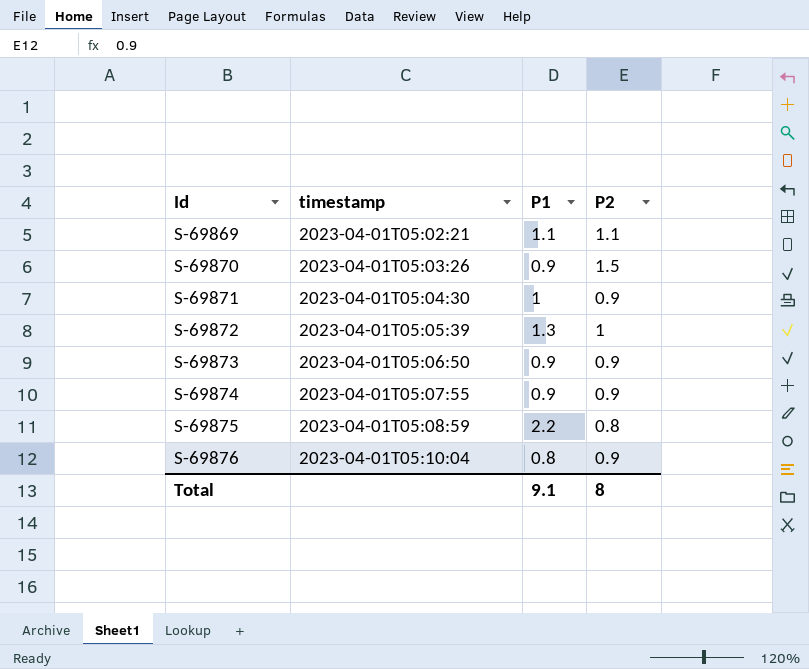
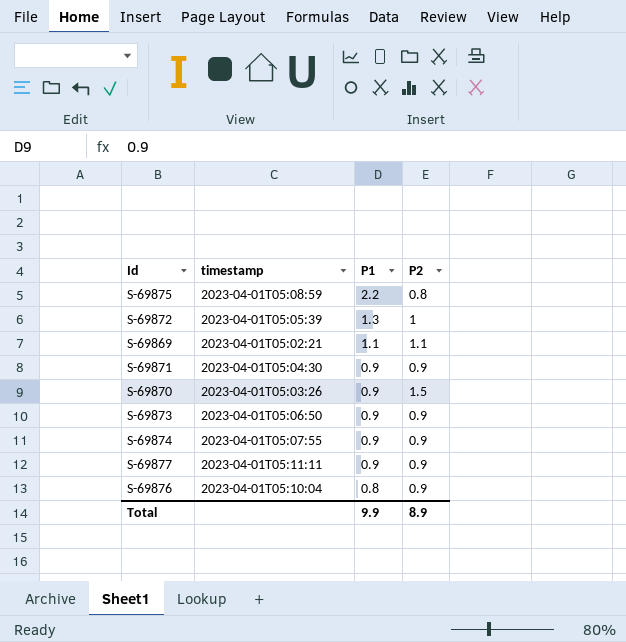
row order: Id ascending -> P1 descending
S-69871 | P1: 1 -> 0.9
row S-69877: none -> 2023-04-01T05:11:11 | 0.9 | 0.9
Total | P1: 9.1 -> 9.9
Total | P2: 8 -> 8.9

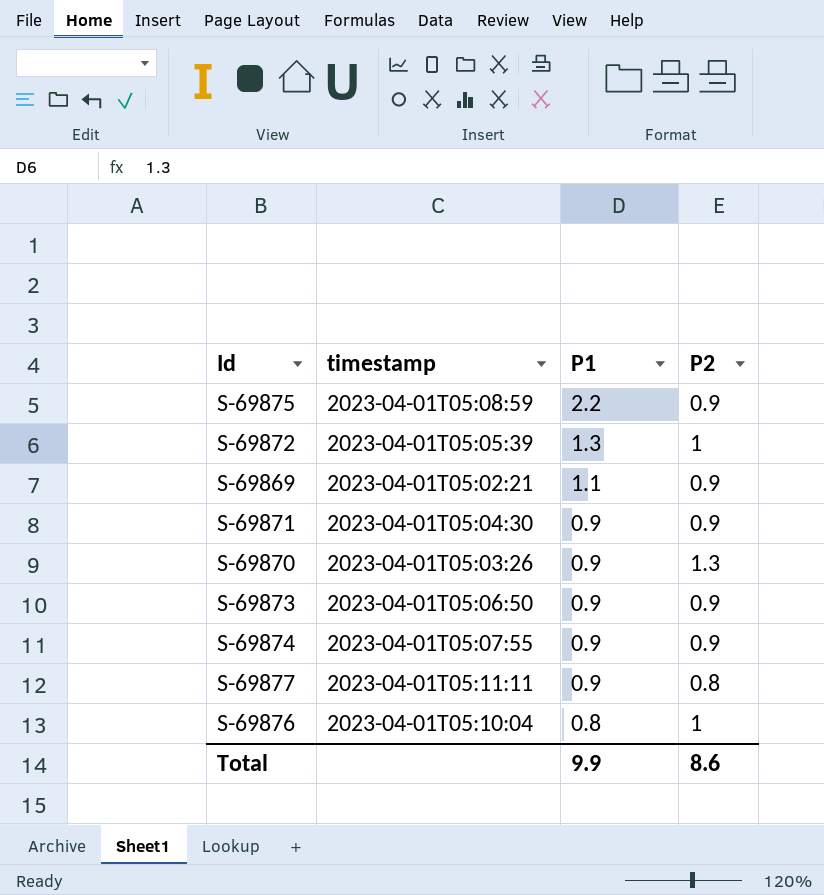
S-69875 | P2: 0.8 -> 0.9
S-69869 | P2: 1.1 -> 0.9
S-69870 | P2: 1.5 -> 1.3
S-69877 | P2: 0.9 -> 0.8
S-69876 | P2: 0.9 -> 1
Total | P2: 8.9 -> 8.6

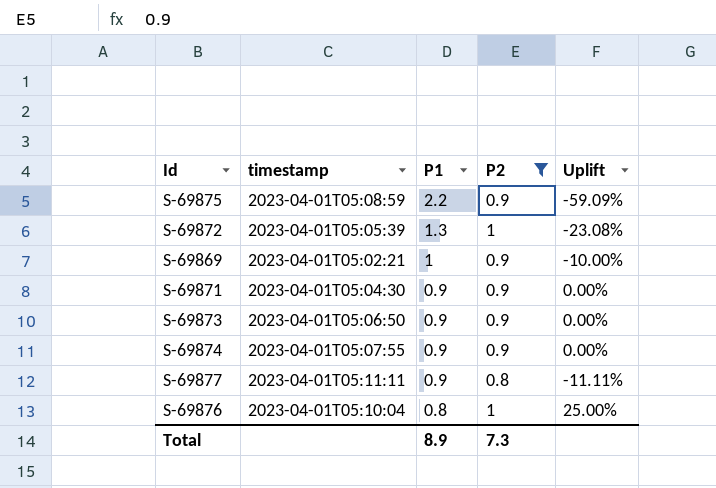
filter: none -> P2 != 1.3
column Uplift | formula: none -> ([P2] - [P1]) / [P1]
S-69869 | P1: 1.1 -> 1
Total | P1: 9.9 -> 8.9
Total | P2: 8.6 -> 7.3

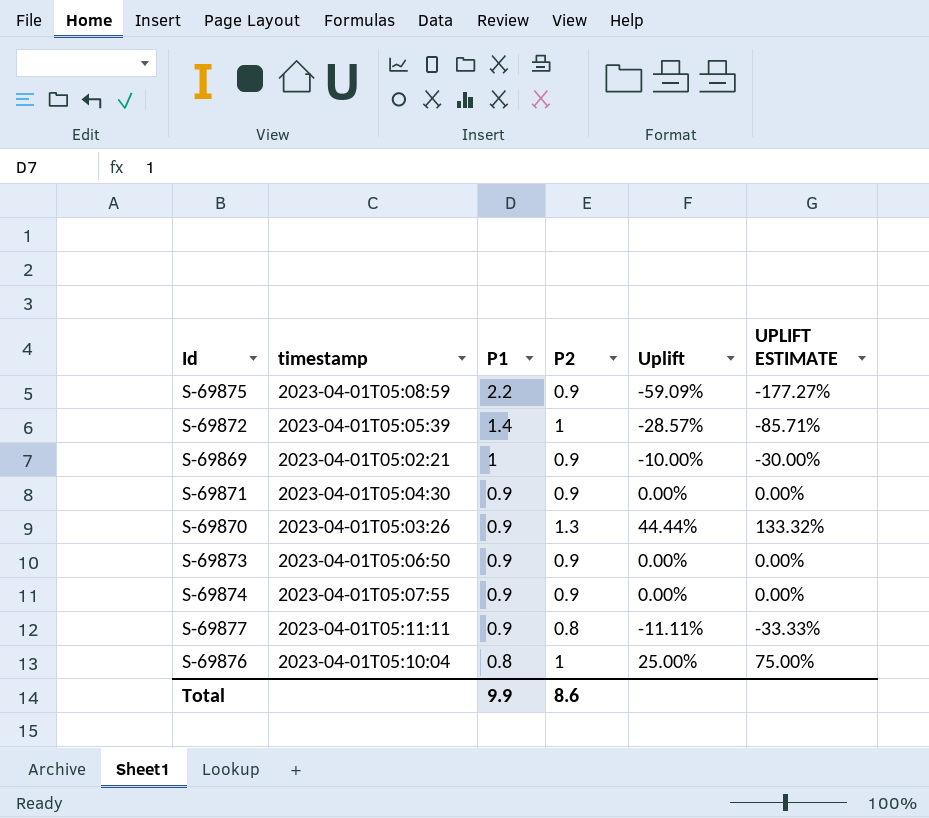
filter: P2 != 1.3 -> none
column UPLIFT ESTIMATE | formula: none -> [Uplift] * 3
S-69872 | P1: 1.3 -> 1.4
S-69872 | Uplift: -23.08% -> -28.57%
Total | P1: 8.9 -> 9.9
Total | P2: 7.3 -> 8.6

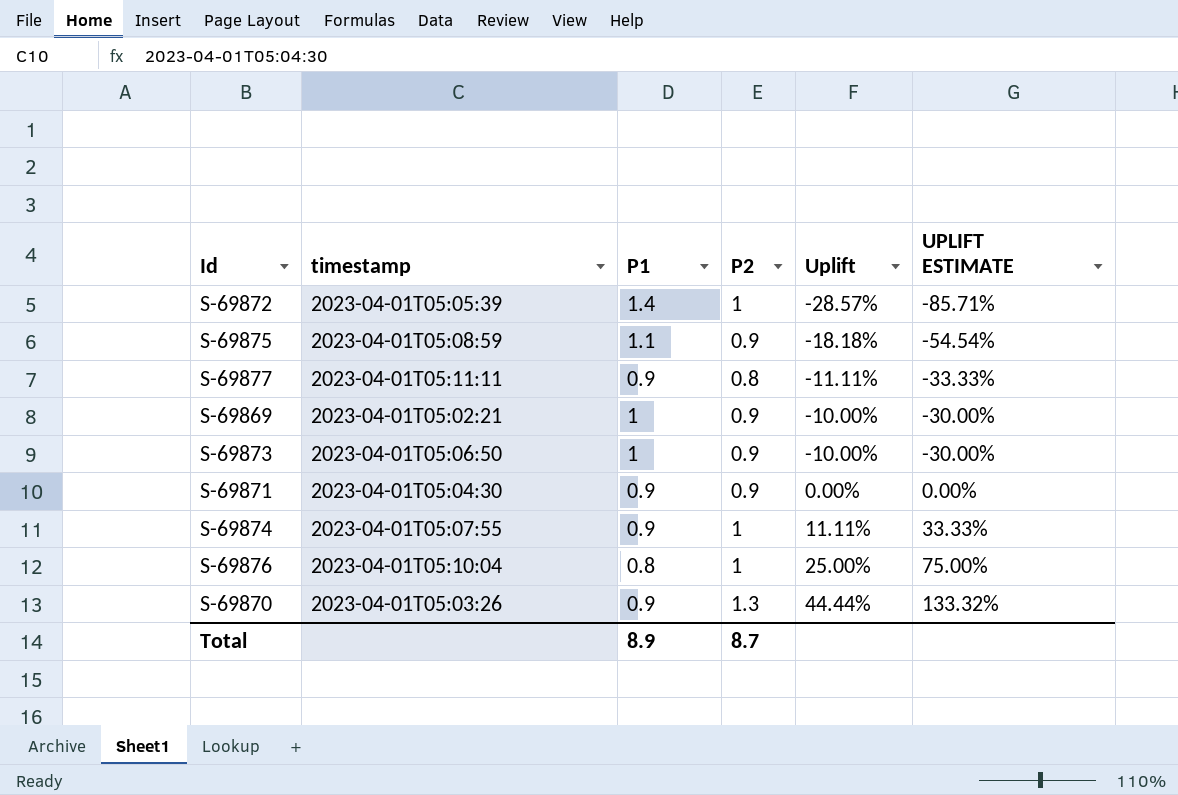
row order: P1 descending -> Uplift ascending
S-69875 | P1: 2.2 -> 1.1
S-69875 | Uplift: -59.09% -> -18.18%
S-69875 | UPLIFT ESTIMATE: -177.27% -> -54.54%
S-69873 | P1: 0.9 -> 1
S-69873 | Uplift: 0.00% -> -10.00%
S-69873 | UPLIFT ESTIMATE: 0.00% -> -30.00%
S-69874 | P2: 0.9 -> 1
S-69874 | Uplift: 0.00% -> 11.11%
S-69874 | UPLIFT ESTIMATE: 0.00% -> 33.33%
Total | P1: 9.9 -> 8.9
Total | P2: 8.6 -> 8.7

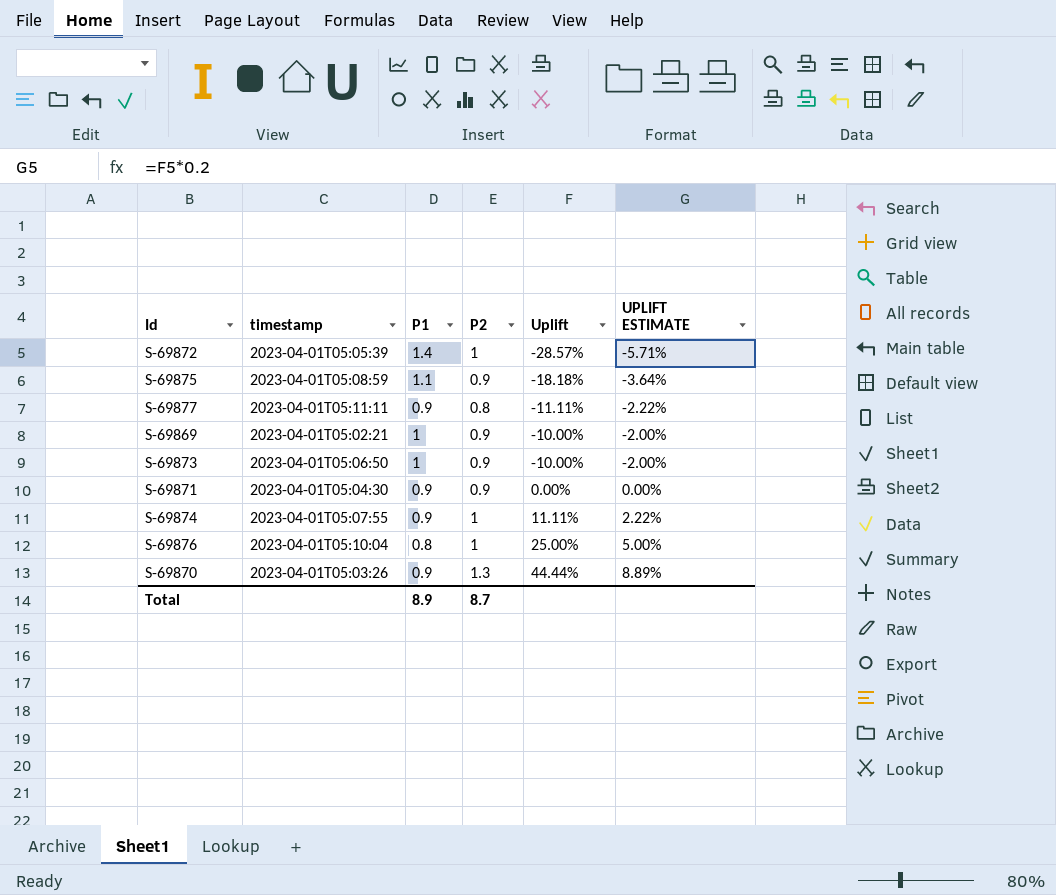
column UPLIFT ESTIMATE | formula: [Uplift] * 3 -> [Uplift] * 0.2

